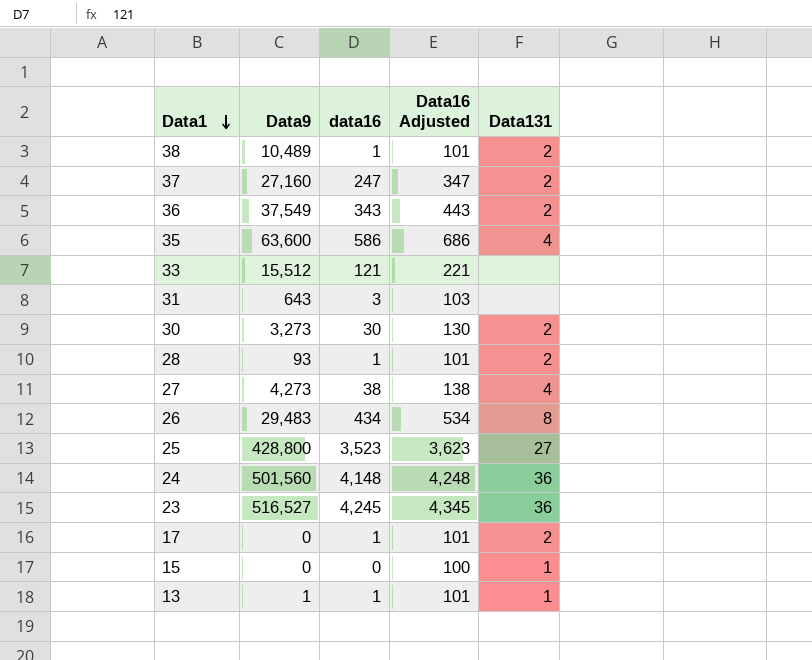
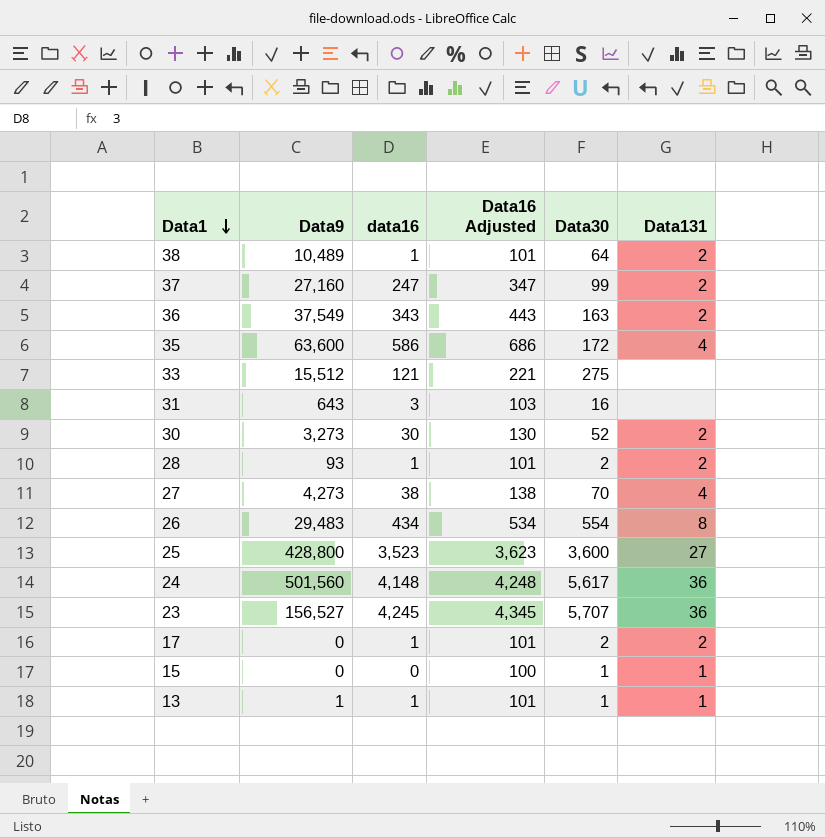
column Data30 | position: none -> 5
23 | Data9: 516,527 -> 156,527

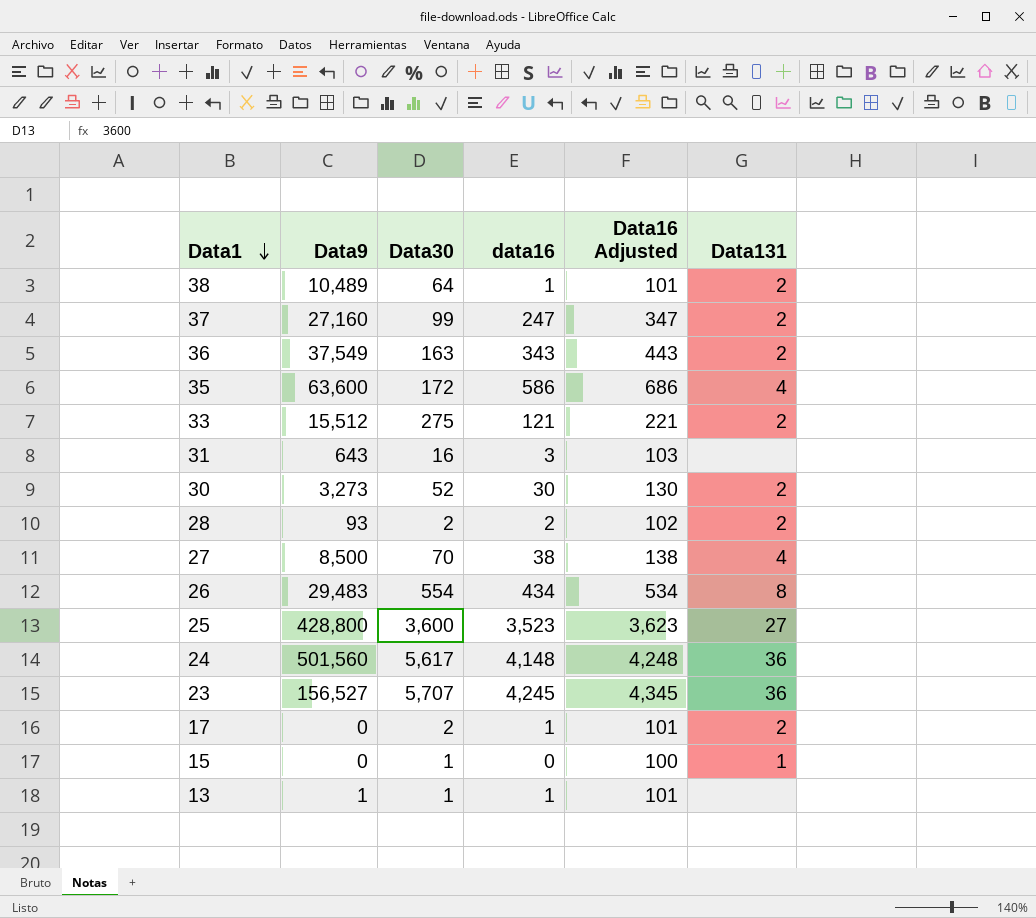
column Data30 | position: 5 -> 3
33 | Data131: none -> 2
28 | data16: 1 -> 2
28 | Data16 Adjusted: 101 -> 102
27 | Data9: 4,273 -> 8,500
13 | Data131: 1 -> none

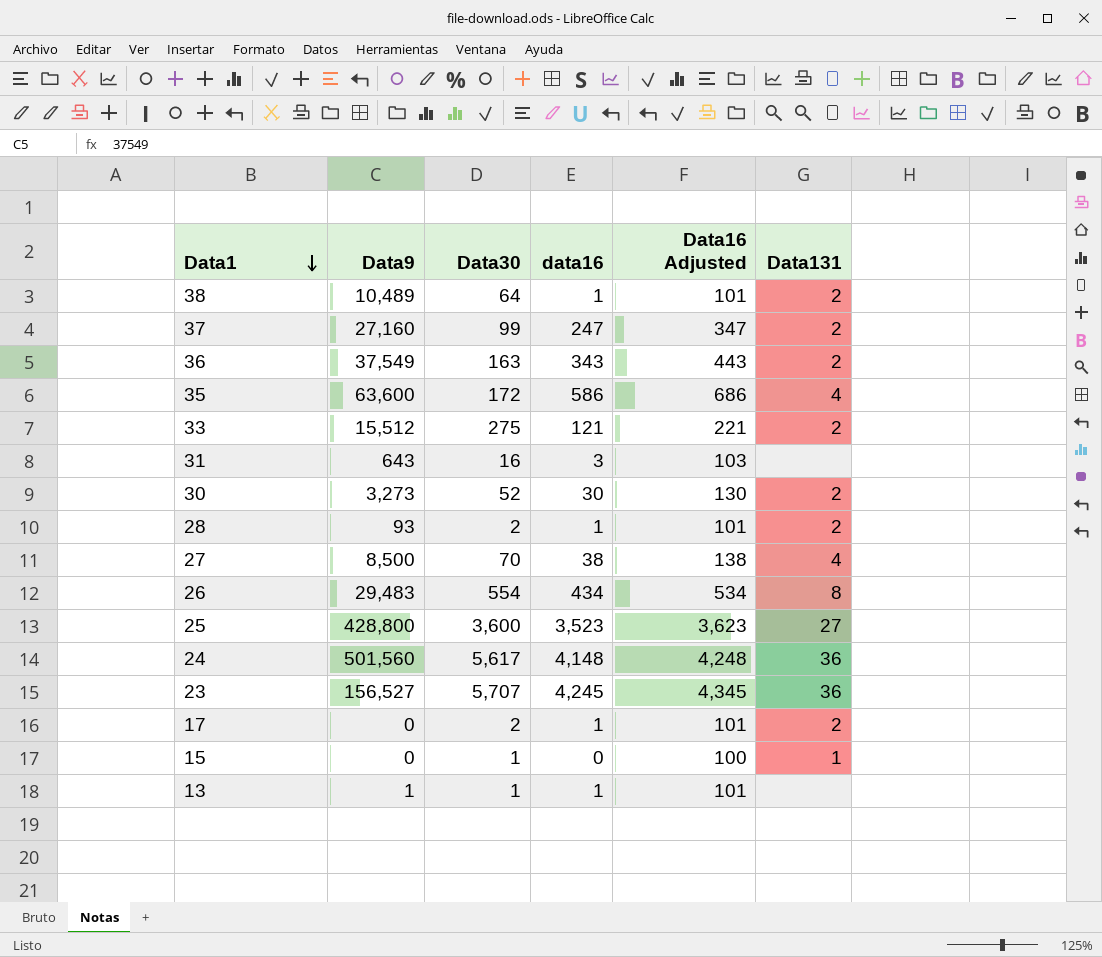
28 | data16: 2 -> 1
28 | Data16 Adjusted: 102 -> 101

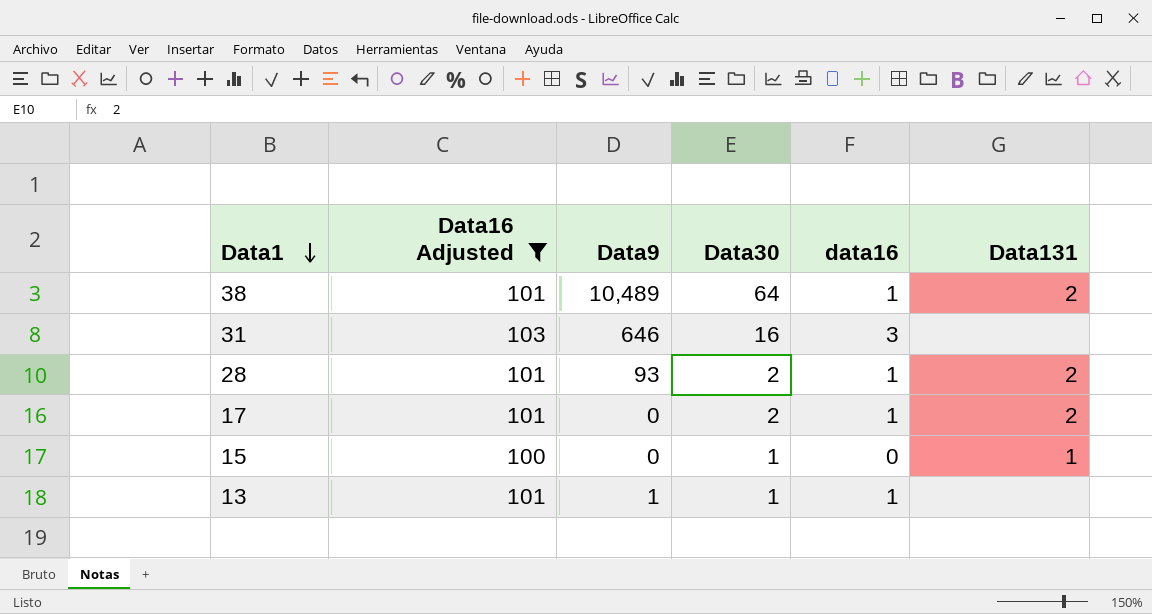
filter: none -> Data16 Adjusted <= 103
column Data16 Adjusted | position: 5 -> 2
31 | Data9: 643 -> 646

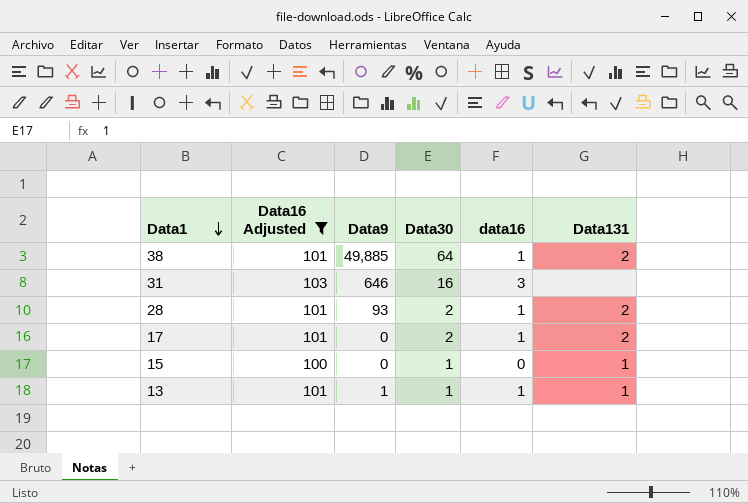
38 | Data9: 10,489 -> 49,885
13 | Data131: none -> 1

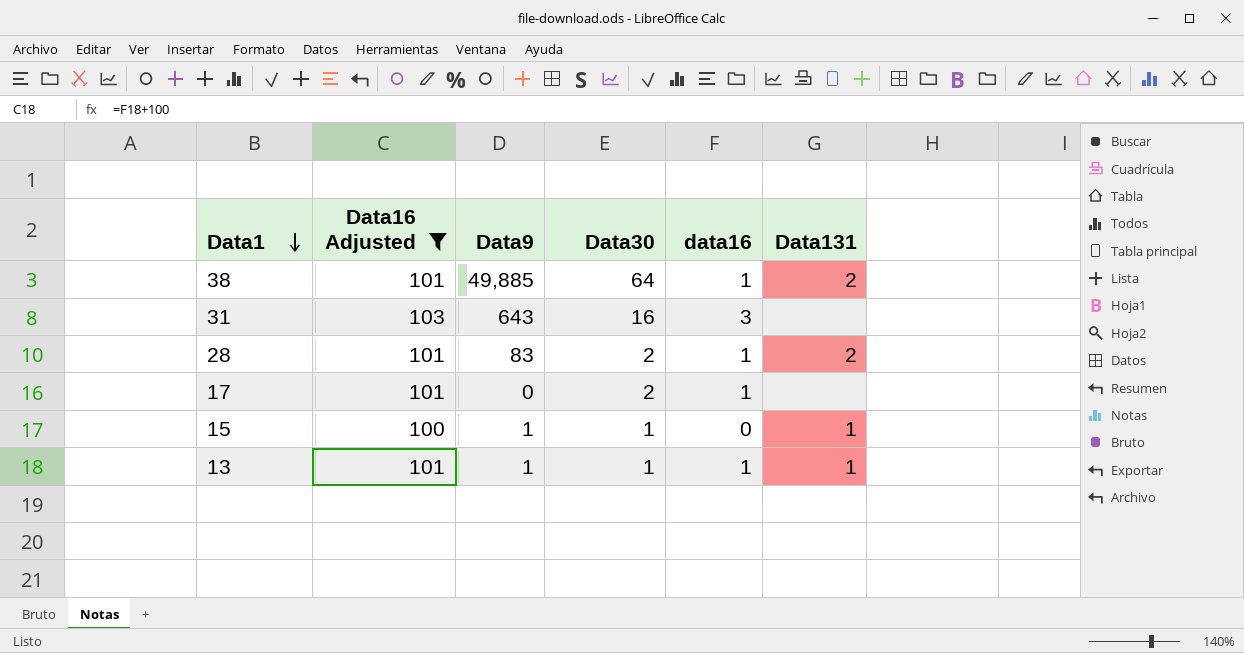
31 | Data9: 646 -> 643
28 | Data9: 93 -> 83
17 | Data131: 2 -> none
15 | Data9: 0 -> 1

